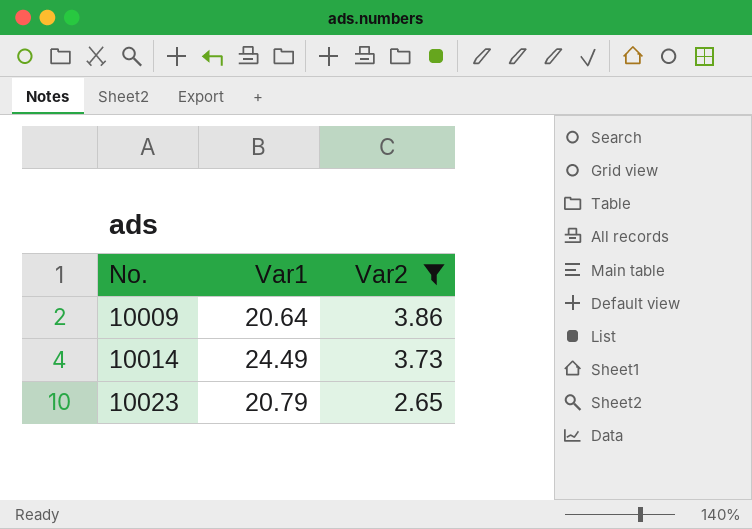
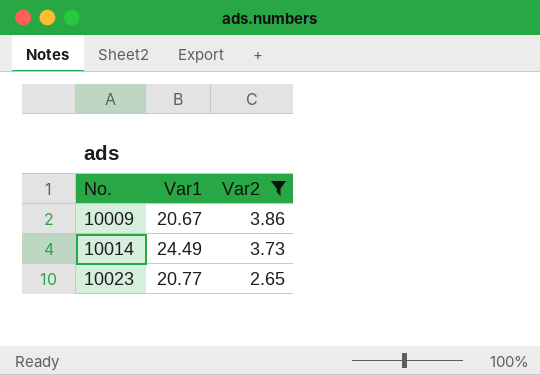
10009 | Var1: 20.64 -> 20.67
10023 | Var1: 20.79 -> 20.77

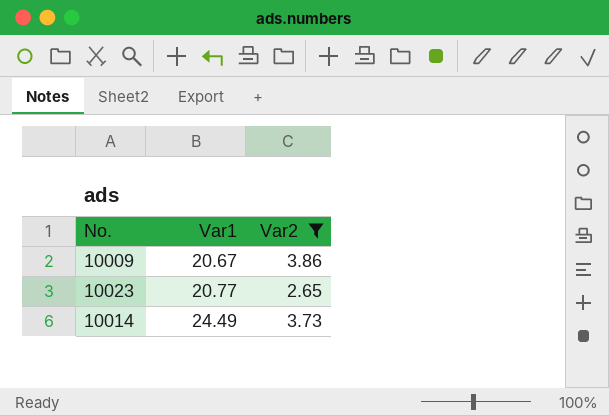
row order: No. ascending -> Var1 ascending

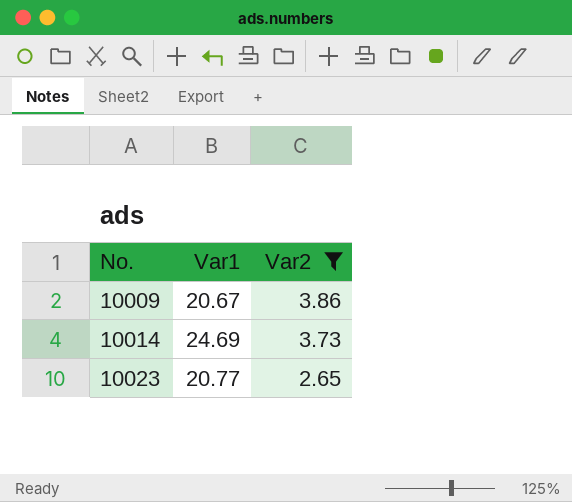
row order: Var1 ascending -> No. ascending
10014 | Var1: 24.49 -> 24.69

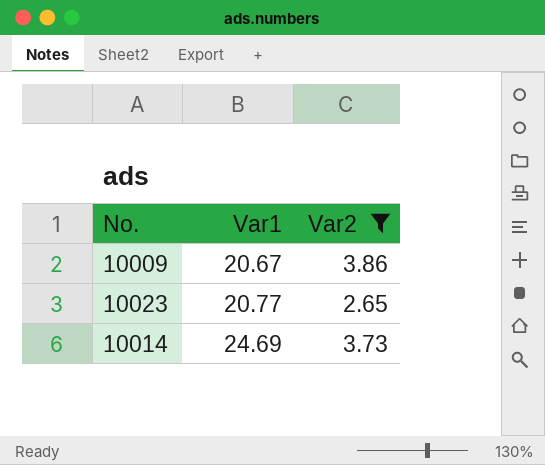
row order: No. ascending -> Var1 ascending

